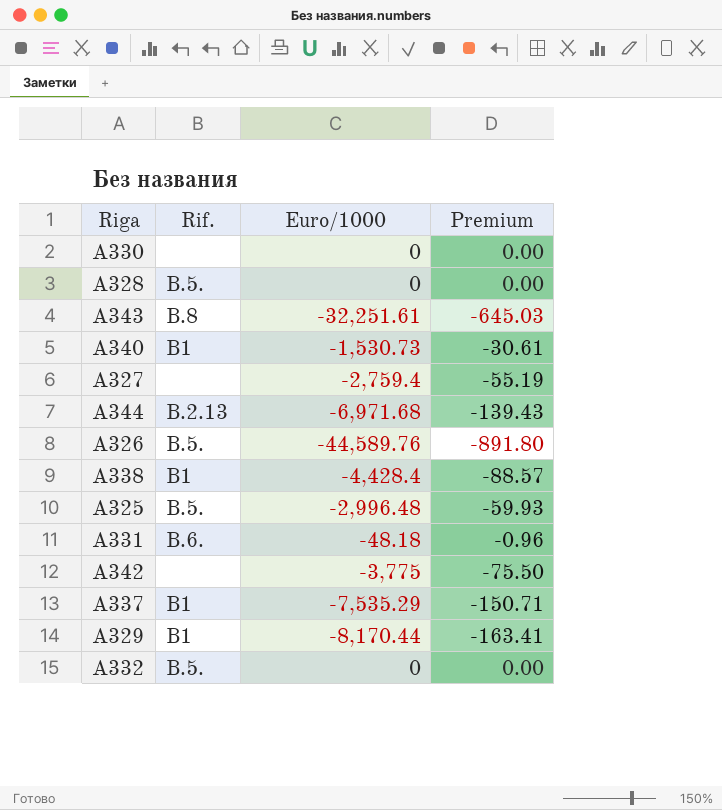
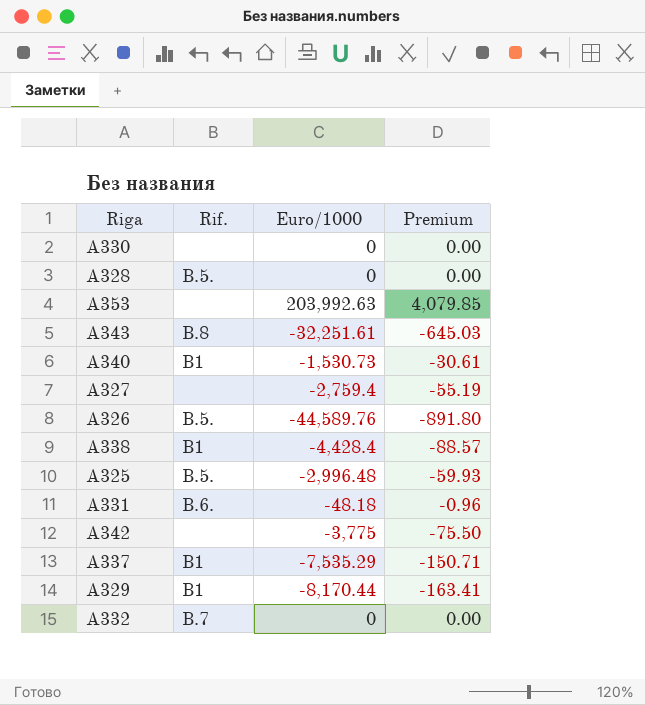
row A344: B.2.13 | -6,971.68 | -139.43 -> none
row A353: none -> none | 203,992.63 | 4,079.85
A332 | Rif.: B.5. -> B.7

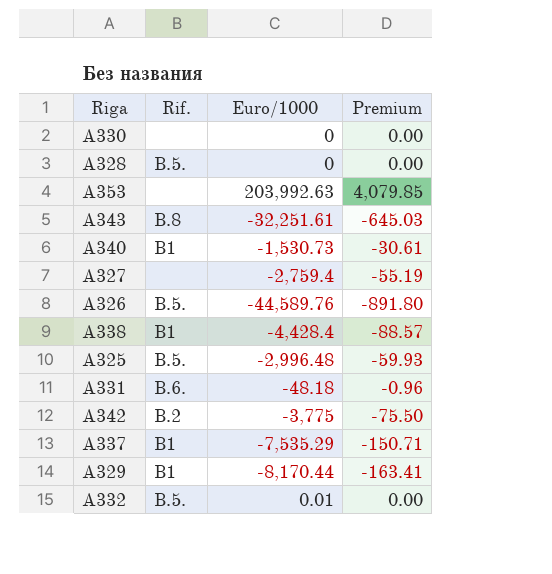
A342 | Rif.: none -> B.2
A332 | Rif.: B.7 -> B.5.
A332 | Euro/1000: 0 -> 0.01

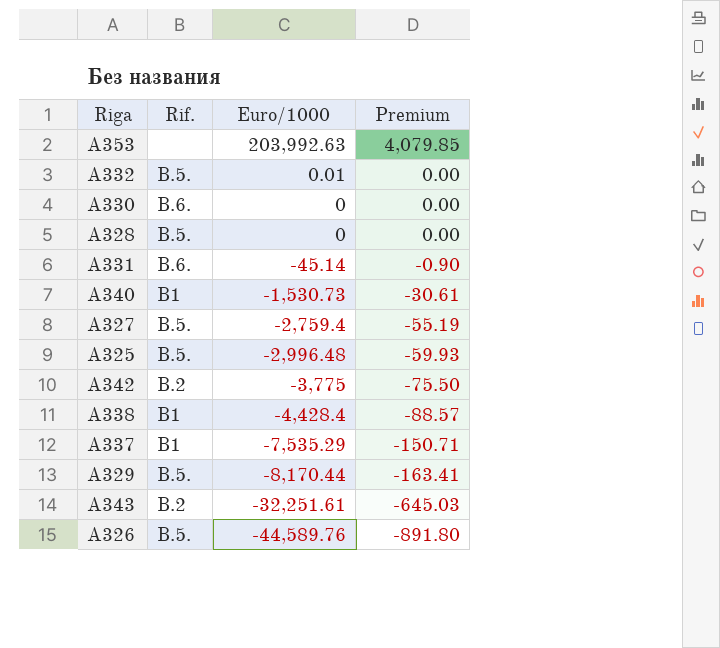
row order: none -> Euro/1000 descending
A330 | Rif.: none -> B.6.
A331 | Euro/1000: -48.18 -> -45.14
A331 | Premium: -0.96 -> -0.90
A327 | Rif.: none -> B.5.
A329 | Rif.: B1 -> B.5.
A343 | Rif.: B.8 -> B.2

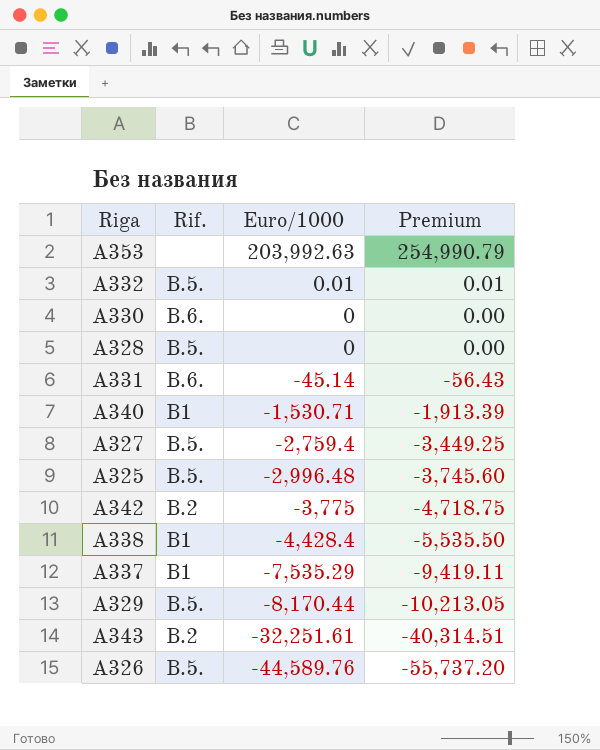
column Premium | formula: [Euro/1000] * 0.02 -> [Euro/1000] * 1.25
A340 | Euro/1000: -1,530.73 -> -1,530.71

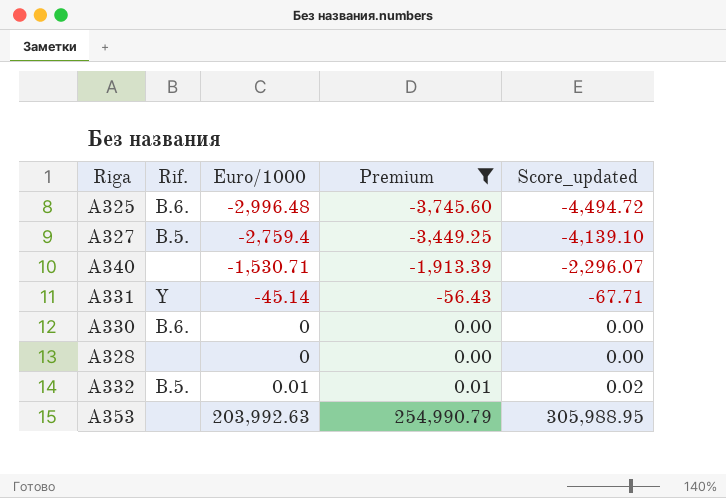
filter: none -> Premium >= -3,745.60
row order: Euro/1000 descending -> Euro/1000 ascending
column Score_updated | formula: none -> [Euro/1000] * 1.5
A325 | Rif.: B.5. -> B.6.
A340 | Rif.: B1 -> none
A331 | Rif.: B.6. -> Y
A328 | Rif.: B.5. -> none

